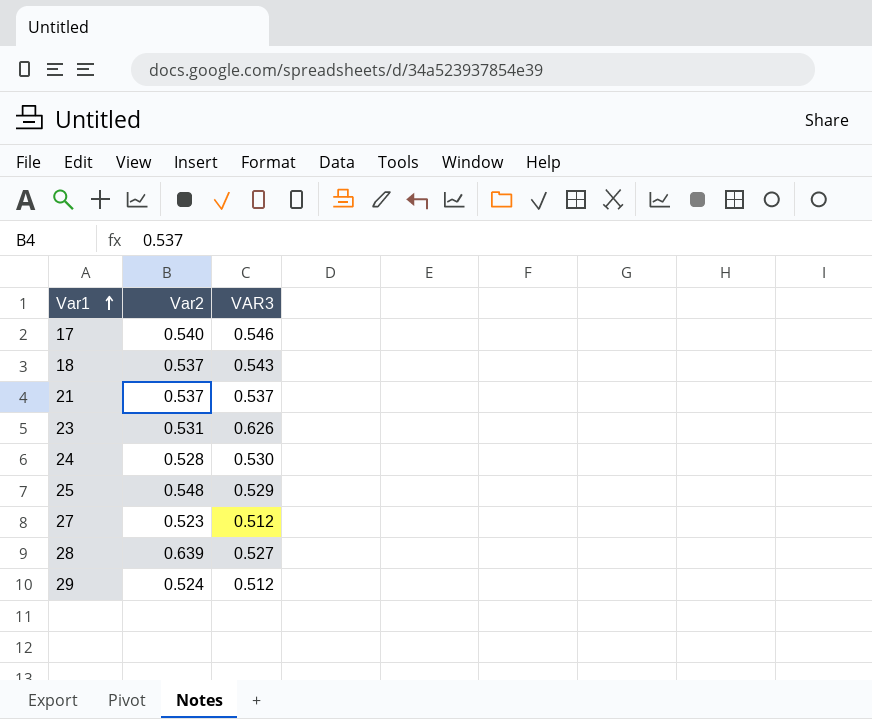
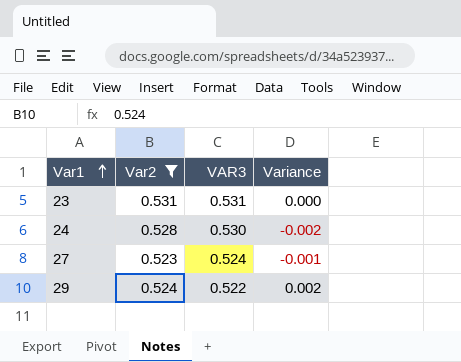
filter: none -> Var2 <= 0.531
column Variance | formula: none -> [Var2] - [VAR3]
23 | VAR3: 0.626 -> 0.531
27 | VAR3: 0.512 -> 0.524
29 | VAR3: 0.512 -> 0.522

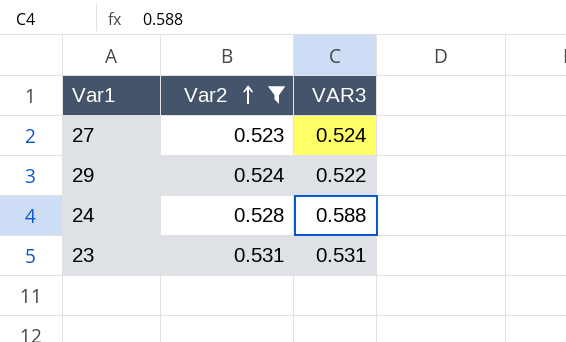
row order: Var1 ascending -> Var2 ascending
column Variance | formula: [Var2] - [VAR3] -> none
24 | VAR3: 0.530 -> 0.588

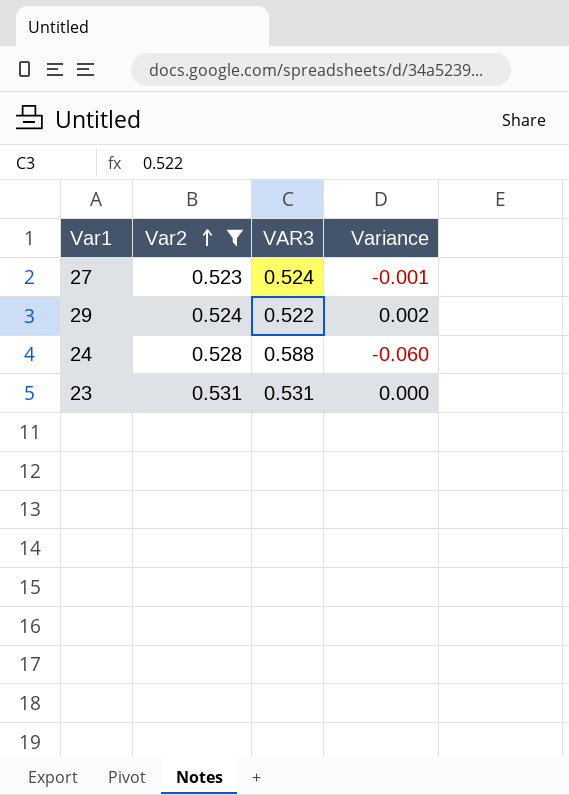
column Variance | formula: none -> [Var2] - [VAR3]

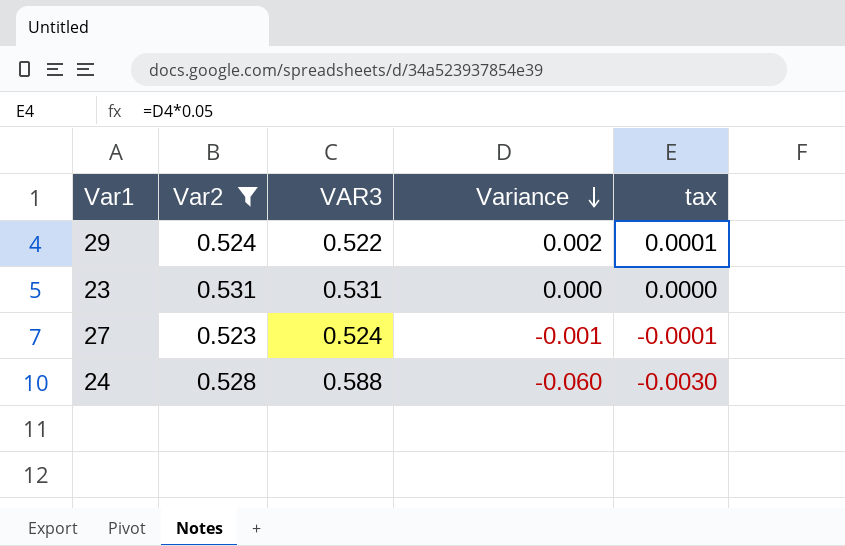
row order: Var2 ascending -> Variance descending
column tax | formula: none -> [Variance] * 0.05

